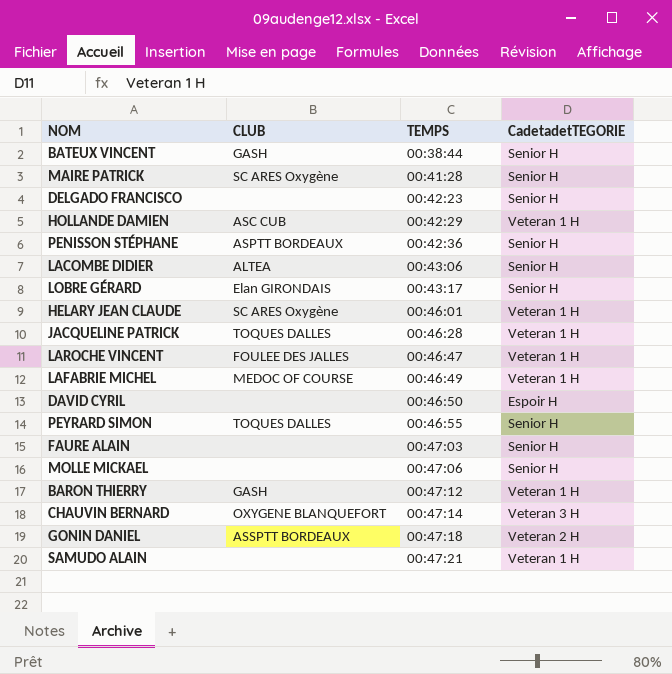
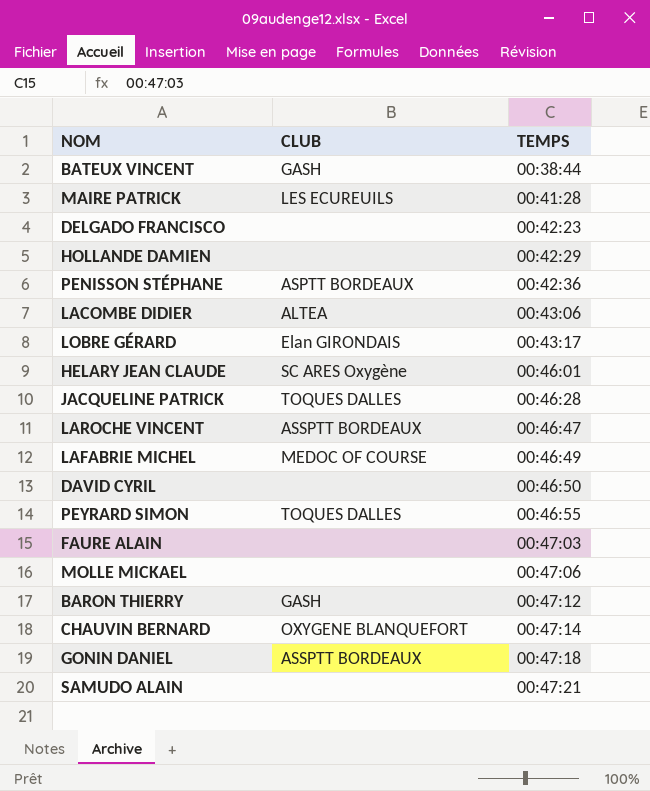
column CadetadetTEGORIE | position: 4 -> none
MAIRE PATRICK | CLUB: SC ARES Oxygène -> LES ECUREUILS
HOLLANDE DAMIEN | CLUB: ASC CUB -> none
LAROCHE VINCENT | CLUB: FOULEE DES JALLES -> ASSPTT BORDEAUX

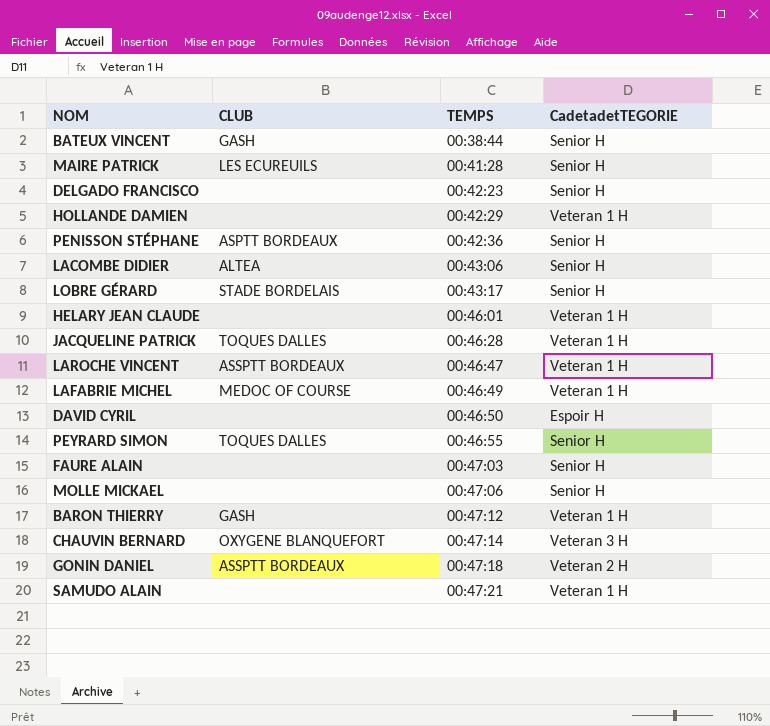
column CadetadetTEGORIE | position: none -> 4
LOBRE GÉRARD | CLUB: Elan GIRONDAIS -> STADE BORDELAIS
HELARY JEAN CLAUDE | CLUB: SC ARES Oxygène -> none

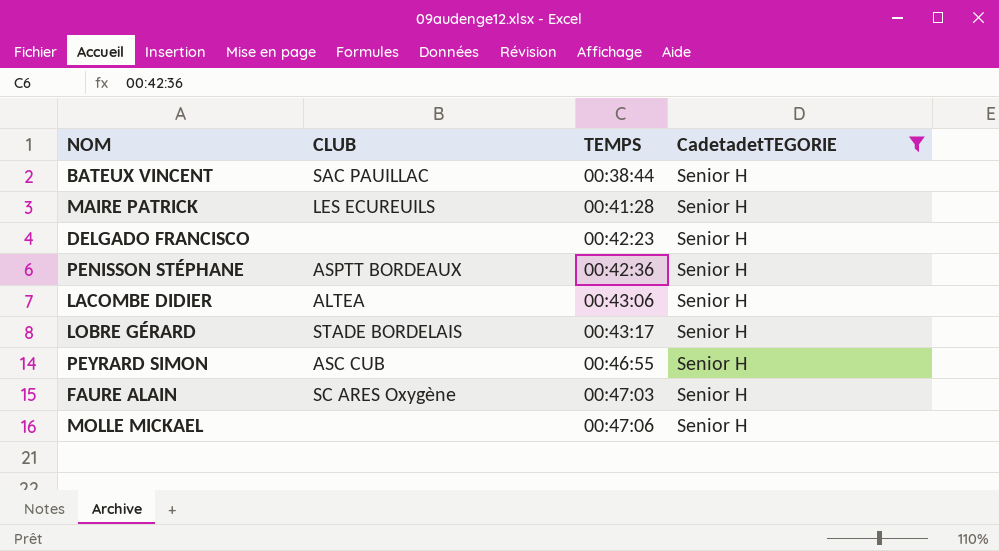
filter: none -> CadetadetTEGORIE = Senior H
BATEUX VINCENT | CLUB: GASH -> SAC PAUILLAC
PEYRARD SIMON | CLUB: TOQUES DALLES -> ASC CUB
FAURE ALAIN | CLUB: none -> SC ARES Oxygène

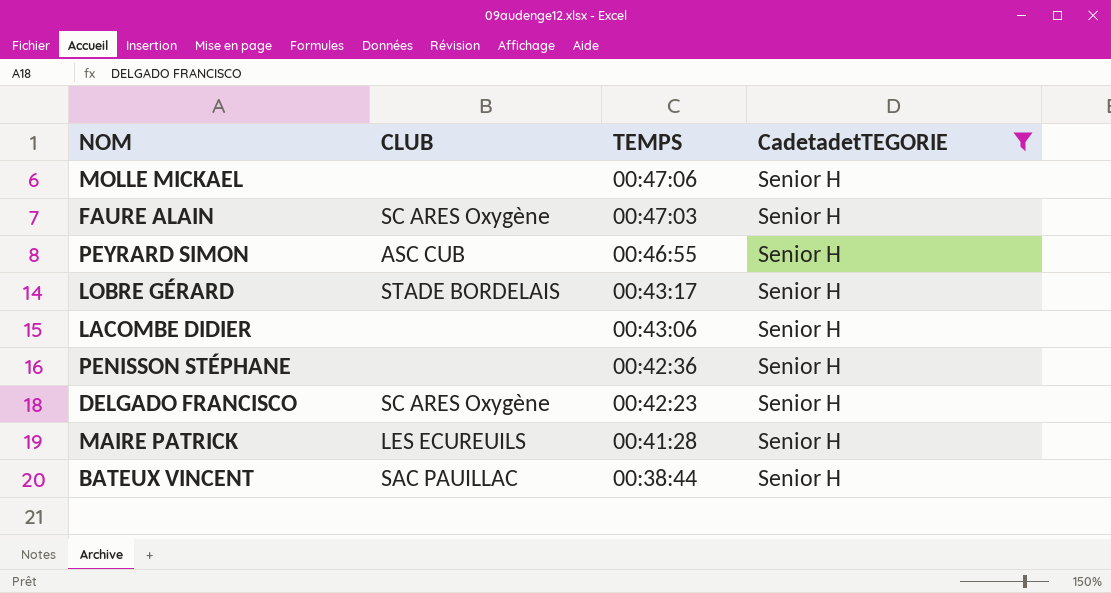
row order: TEMPS ascending -> TEMPS descending
LACOMBE DIDIER | CLUB: ALTEA -> none
PENISSON STÉPHANE | CLUB: ASPTT BORDEAUX -> none
DELGADO FRANCISCO | CLUB: none -> SC ARES Oxygène

